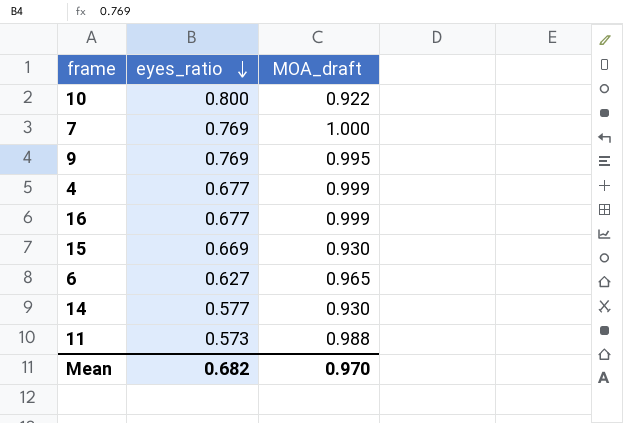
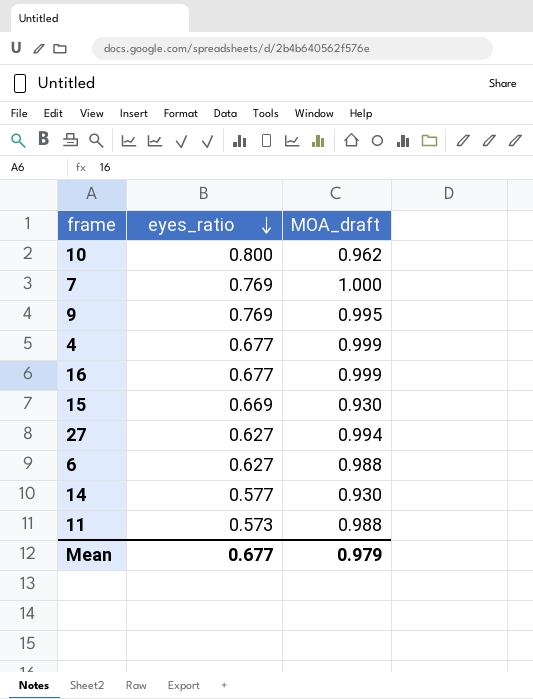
10 | MOA_draft: 0.922 -> 0.962
row 27: none -> 0.627 | 0.994
6 | MOA_draft: 0.965 -> 0.988
Mean | eyes_ratio: 0.682 -> 0.677
Mean | MOA_draft: 0.970 -> 0.979

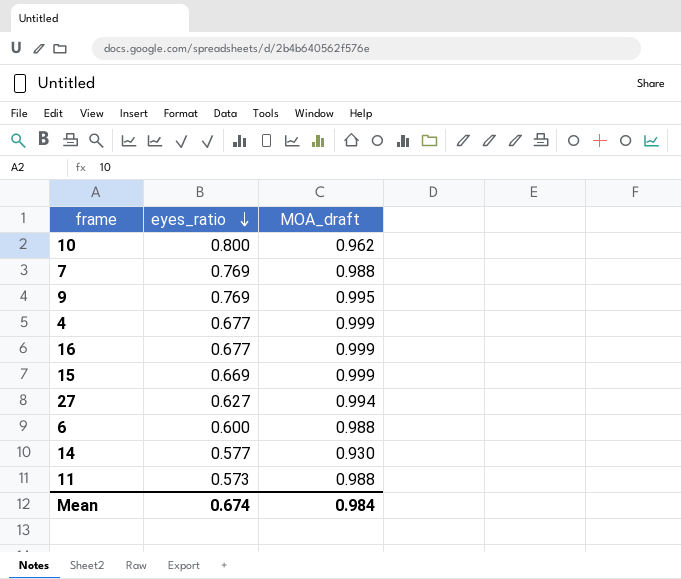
7 | MOA_draft: 1.000 -> 0.988
15 | MOA_draft: 0.930 -> 0.999
6 | eyes_ratio: 0.627 -> 0.600
Mean | eyes_ratio: 0.677 -> 0.674
Mean | MOA_draft: 0.979 -> 0.984

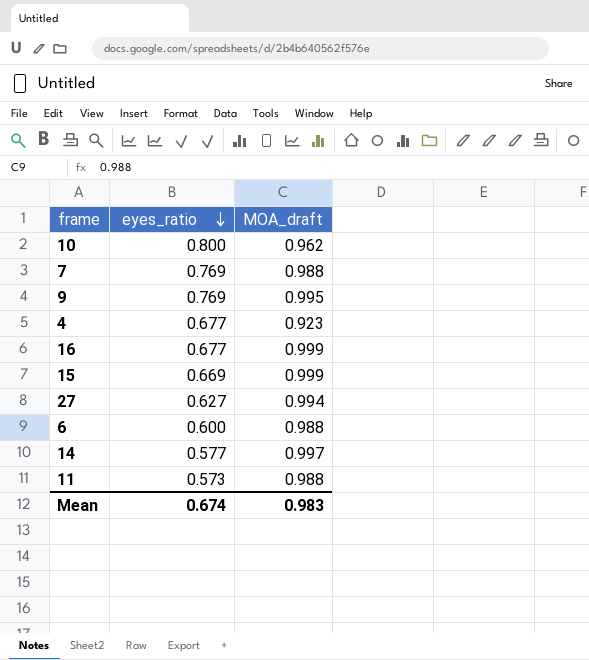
4 | MOA_draft: 0.999 -> 0.923
14 | MOA_draft: 0.930 -> 0.997
Mean | MOA_draft: 0.984 -> 0.983

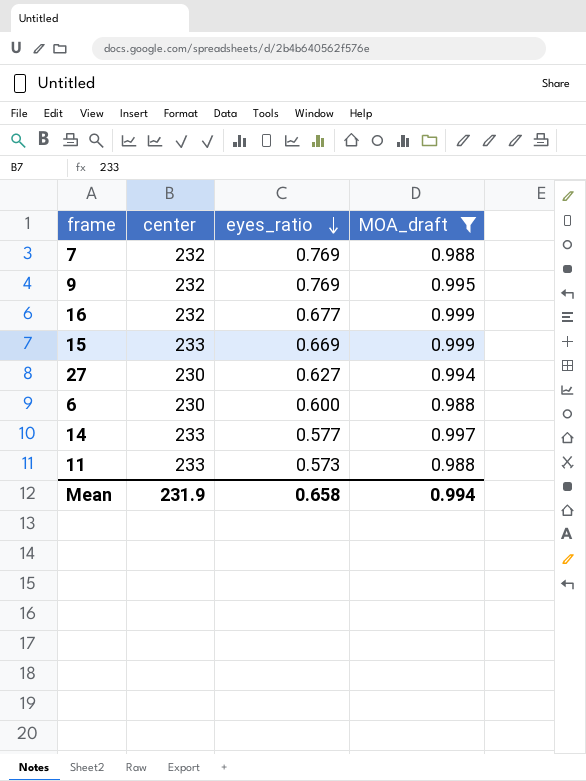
filter: none -> MOA_draft >= 0.988
column center | position: none -> 2
Mean | eyes_ratio: 0.674 -> 0.658
Mean | MOA_draft: 0.983 -> 0.994

